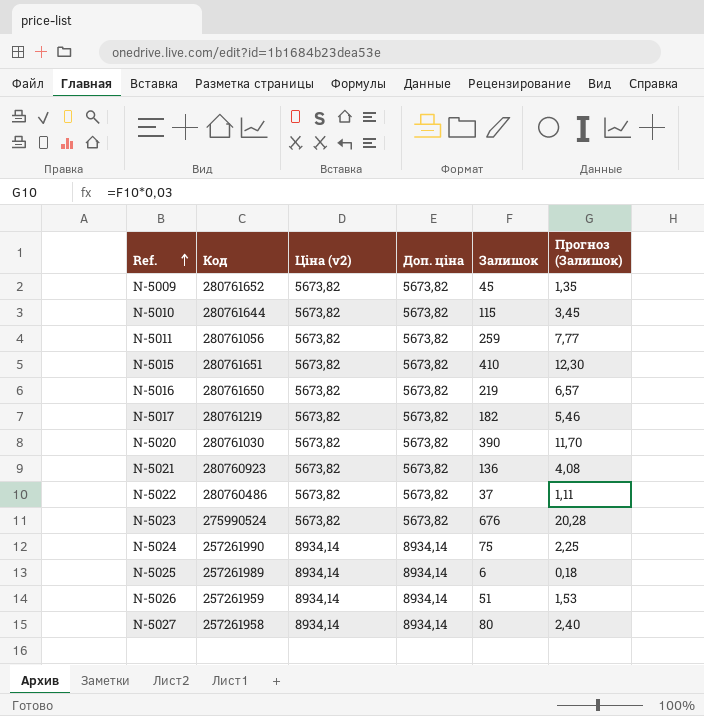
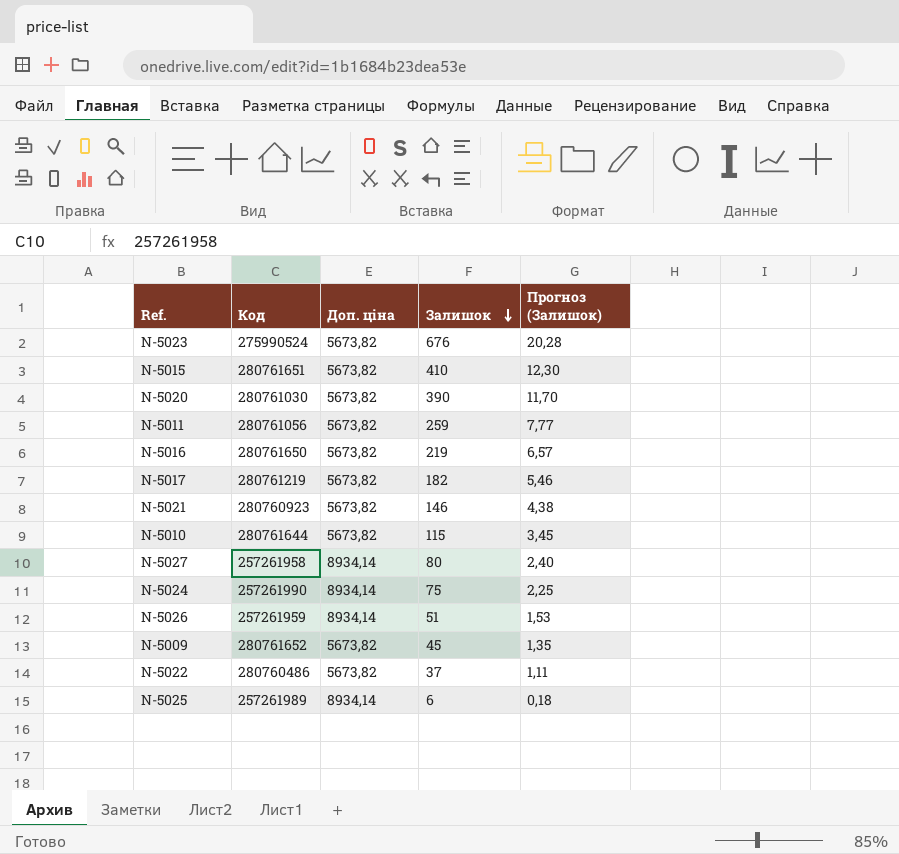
row order: Ref. ascending -> Залишок descending
column Ціна (v2) | position: 3 -> none
N-5021 | Залишок: 136 -> 146
N-5021 | Прогноз (Залишок): 4,08 -> 4,38

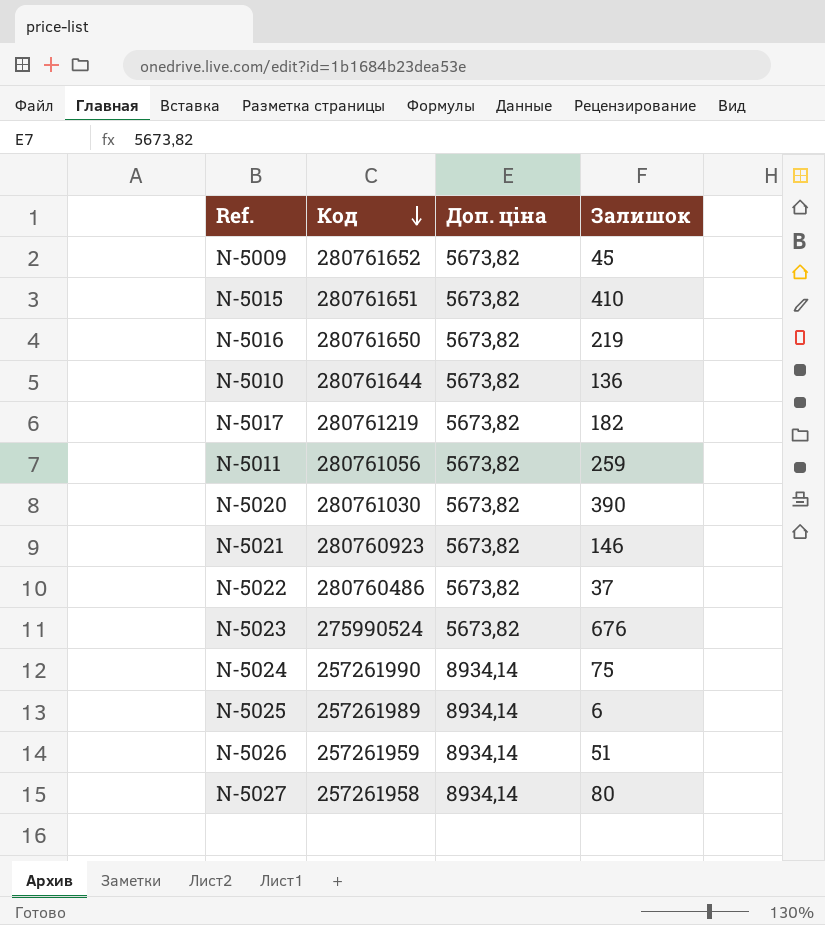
row order: Залишок descending -> Код descending
column Прогноз (Залишок) | formula: [Залишок] * 0,03 -> none
N-5010 | Залишок: 115 -> 136

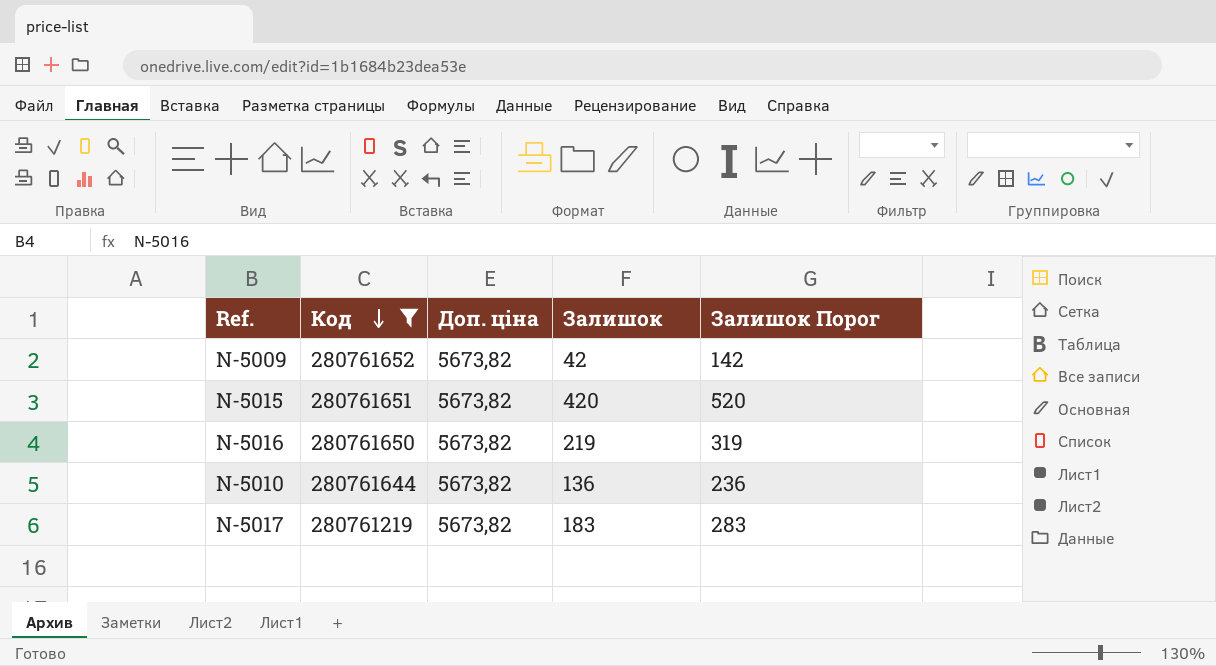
filter: none -> Код >= 280761219
column Залишок Порог | formula: none -> [Залишок] + 100
N-5009 | Залишок: 45 -> 42
N-5015 | Залишок: 410 -> 420
N-5017 | Залишок: 182 -> 183

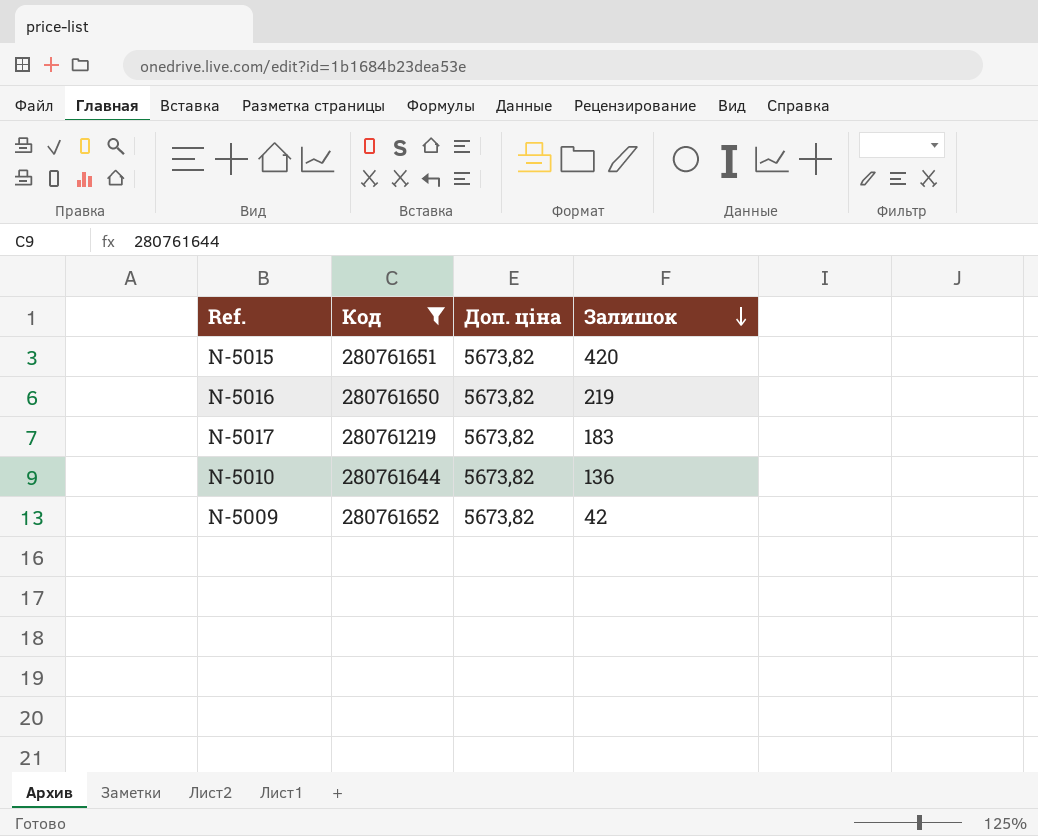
row order: Код descending -> Залишок descending
column Залишок Порог | formula: [Залишок] + 100 -> none

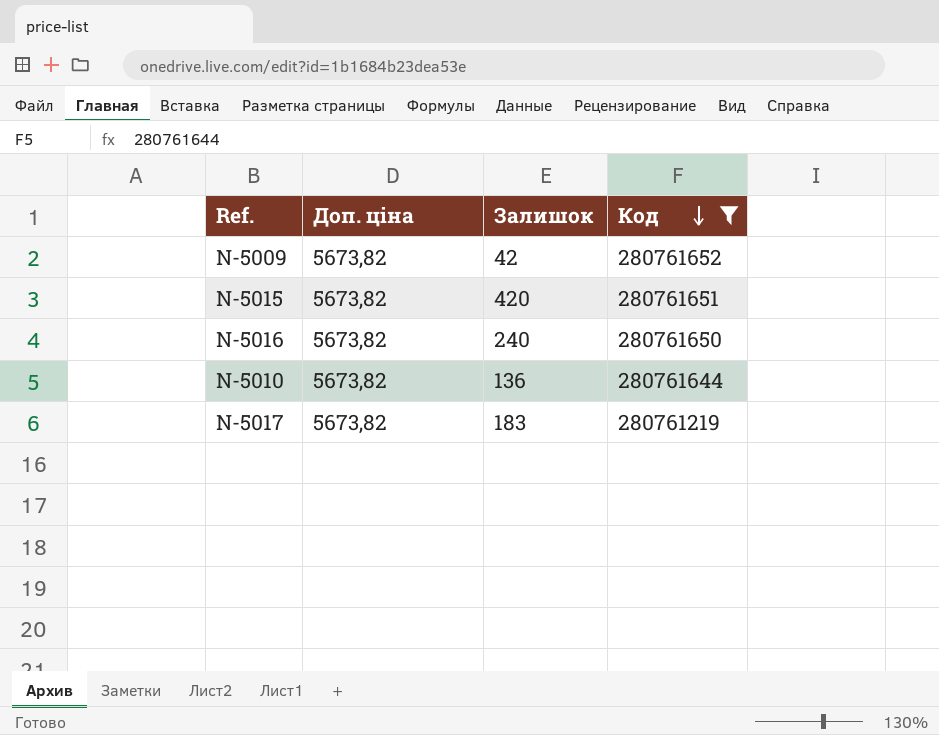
row order: Залишок descending -> Код descending
column Код | position: 2 -> 4
N-5016 | Залишок: 219 -> 240

